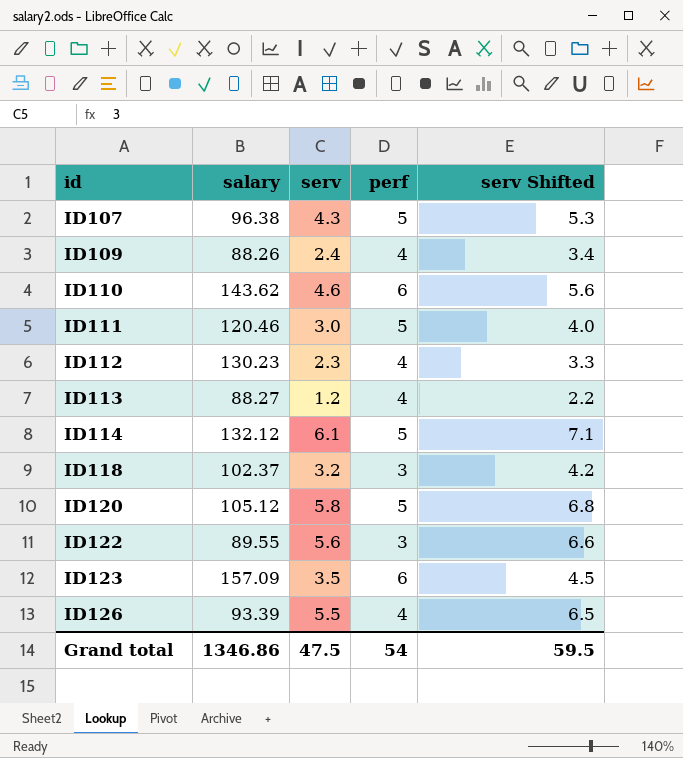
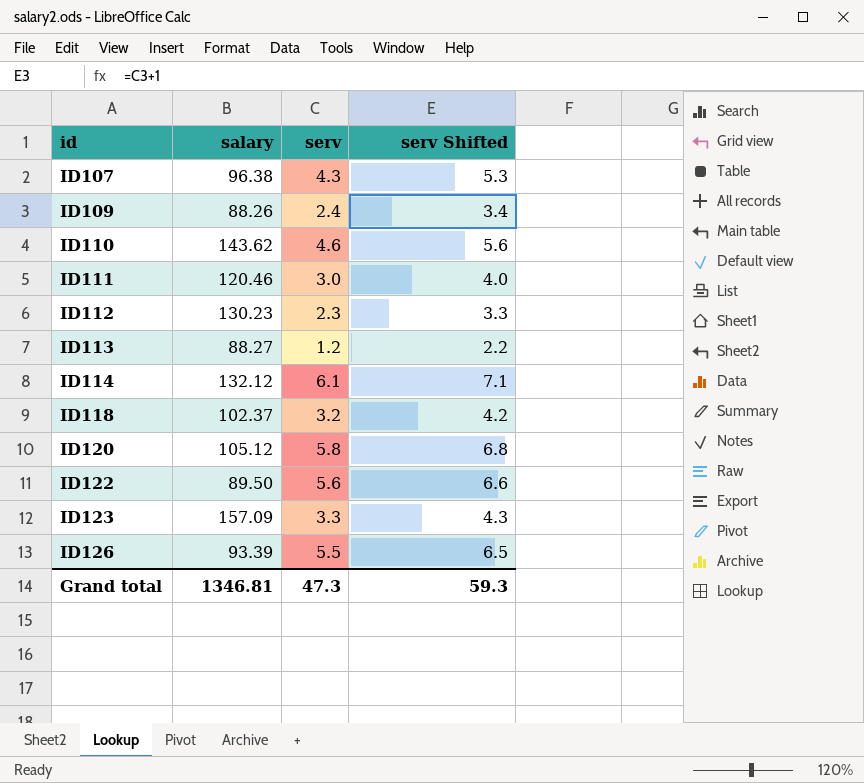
column perf | position: 4 -> none
ID122 | salary: 89.55 -> 89.50
ID123 | serv: 3.5 -> 3.3
ID123 | serv Shifted: 4.5 -> 4.3
Grand total | salary: 1346.86 -> 1346.81
Grand total | serv: 47.5 -> 47.3
Grand total | serv Shifted: 59.5 -> 59.3

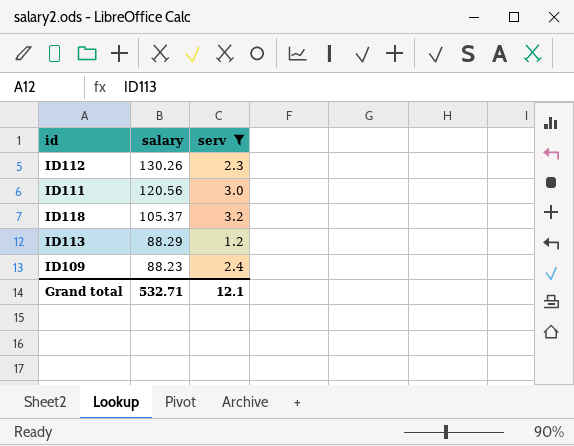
filter: none -> serv <= 3.2
row order: id ascending -> salary descending
column serv Shifted | formula: [serv] + 1 -> none
ID112 | salary: 130.23 -> 130.26
ID111 | salary: 120.46 -> 120.56
ID118 | salary: 102.37 -> 105.37
ID113 | salary: 88.27 -> 88.29
ID109 | salary: 88.26 -> 88.23
Grand total | salary: 1346.81 -> 532.71
Grand total | serv: 47.3 -> 12.1

